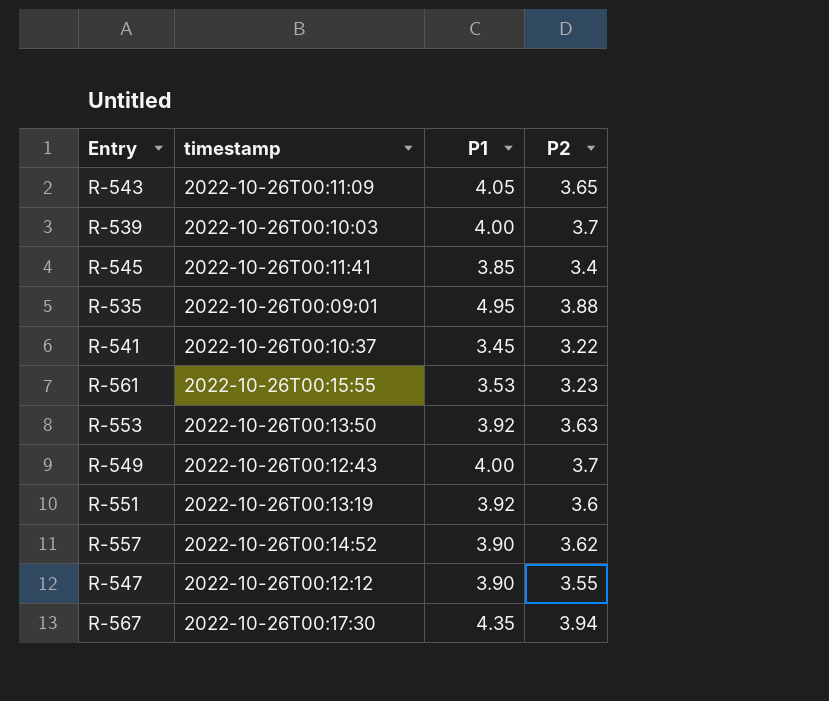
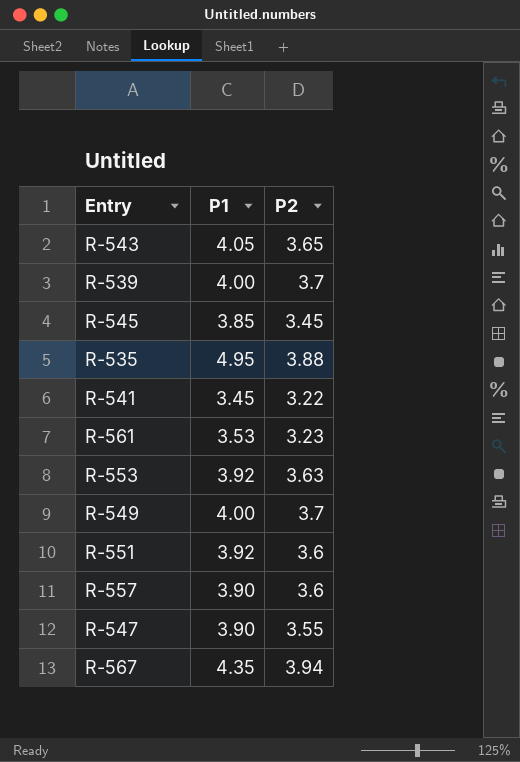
column timestamp | position: 2 -> none
R-545 | P2: 3.4 -> 3.45
R-557 | P2: 3.62 -> 3.6

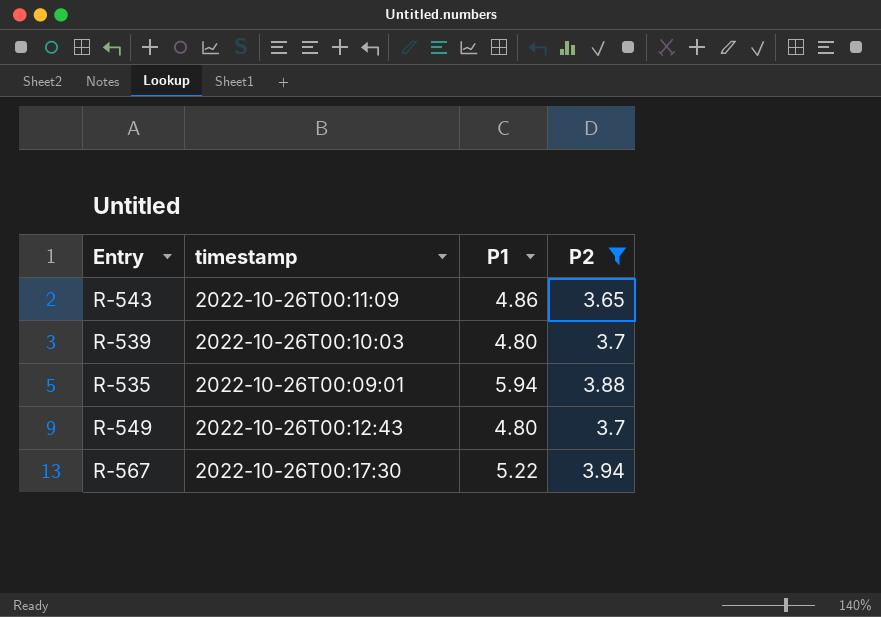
filter: none -> P2 >= 3.65
column timestamp | position: none -> 2
R-543 | P1: 4.05 -> 4.86
R-539 | P1: 4.00 -> 4.80
R-535 | P1: 4.95 -> 5.94
R-549 | P1: 4.00 -> 4.80
R-567 | P1: 4.35 -> 5.22

